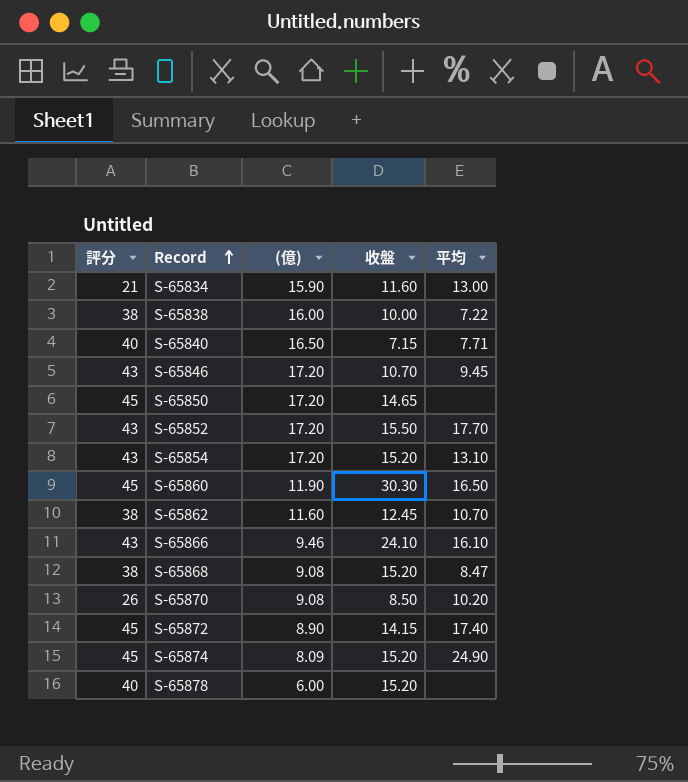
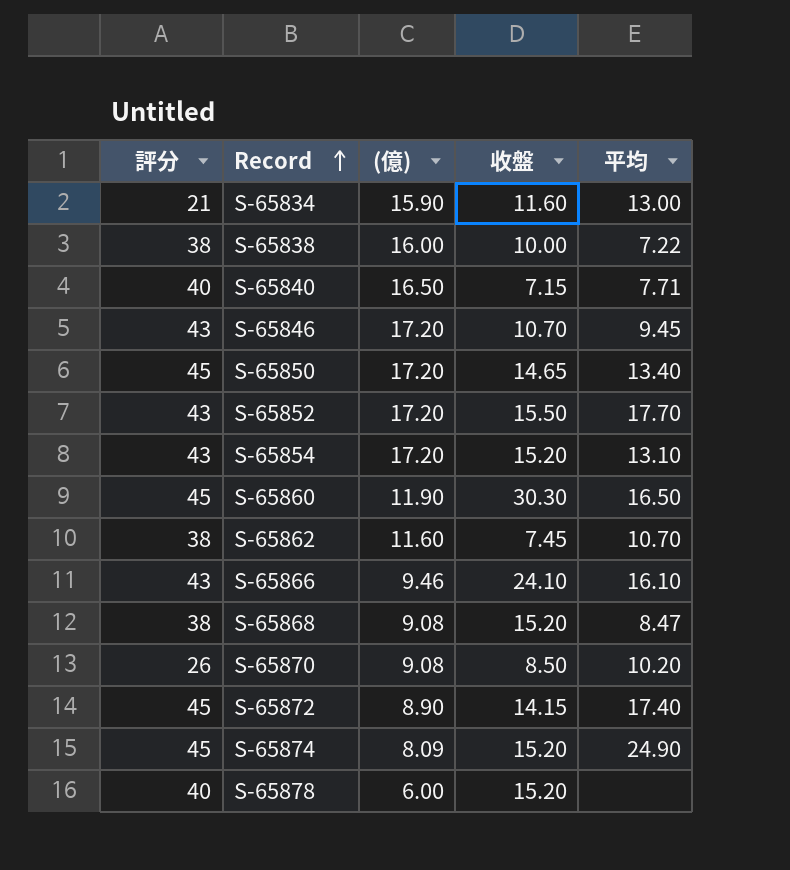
S-65850 | 平均: none -> 13.40
S-65862 | 收盤: 12.45 -> 7.45

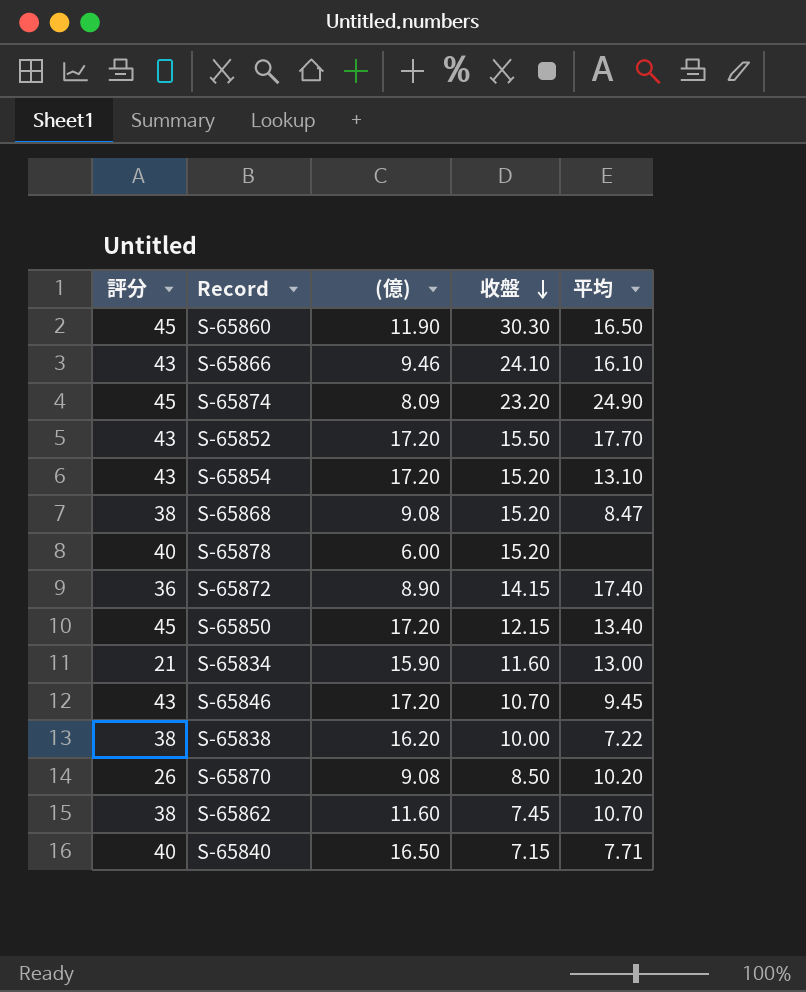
row order: Record ascending -> 收盤 descending
S-65874 | 收盤: 15.20 -> 23.20
S-65872 | 評分: 45 -> 36
S-65850 | 收盤: 14.65 -> 12.15
S-65838 | (億): 16.00 -> 16.20

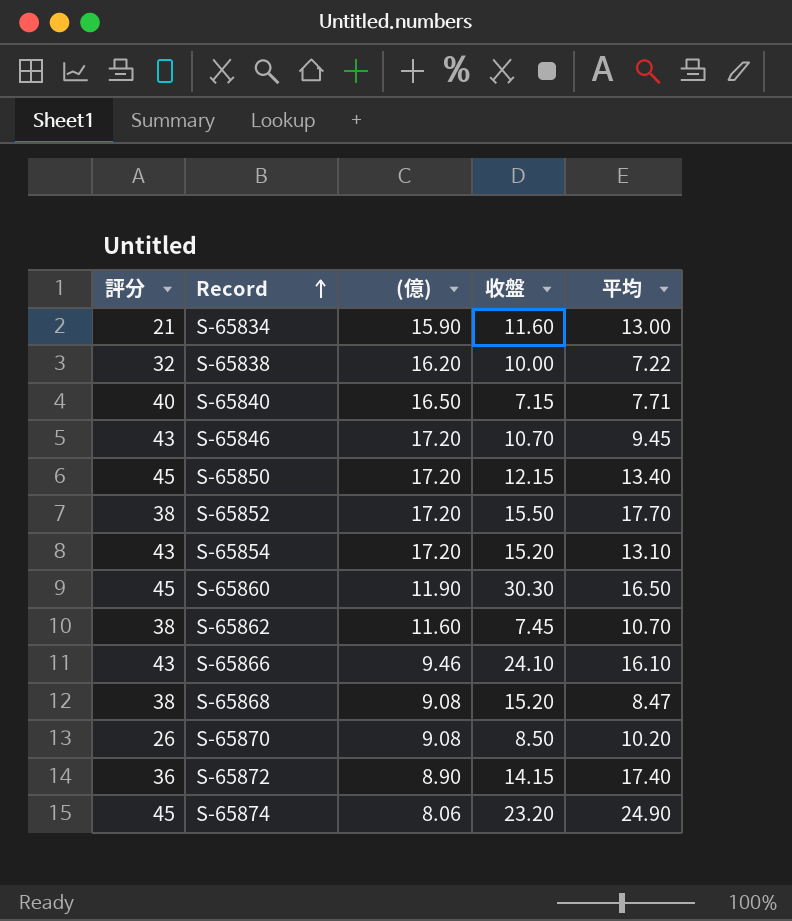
row order: 收盤 descending -> Record ascending
row S-65878: 40 | 6.00 | 15.20 | none -> none
S-65838 | 評分: 38 -> 32
S-65852 | 評分: 43 -> 38
S-65874 | (億): 8.09 -> 8.06

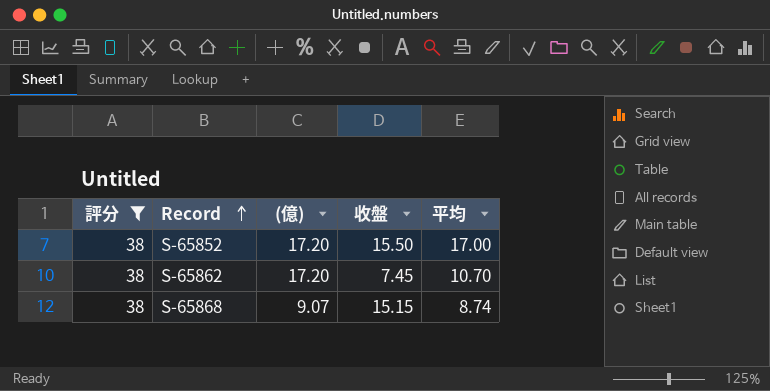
filter: none -> 評分 = 38
S-65852 | 平均: 17.70 -> 17.00
S-65862 | (億): 11.60 -> 17.20
S-65868 | (億): 9.08 -> 9.07
S-65868 | 收盤: 15.20 -> 15.15
S-65868 | 平均: 8.47 -> 8.74

